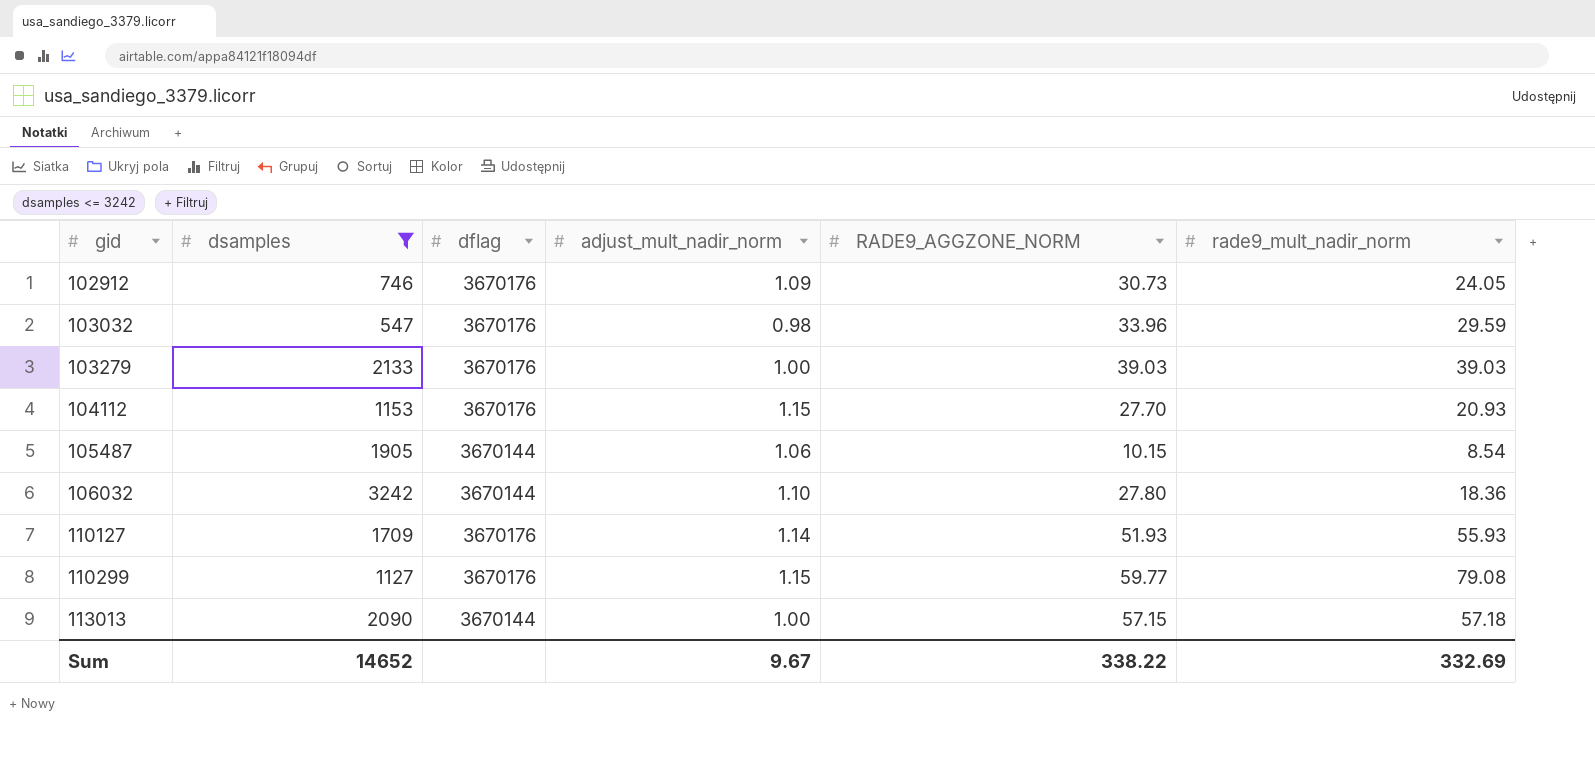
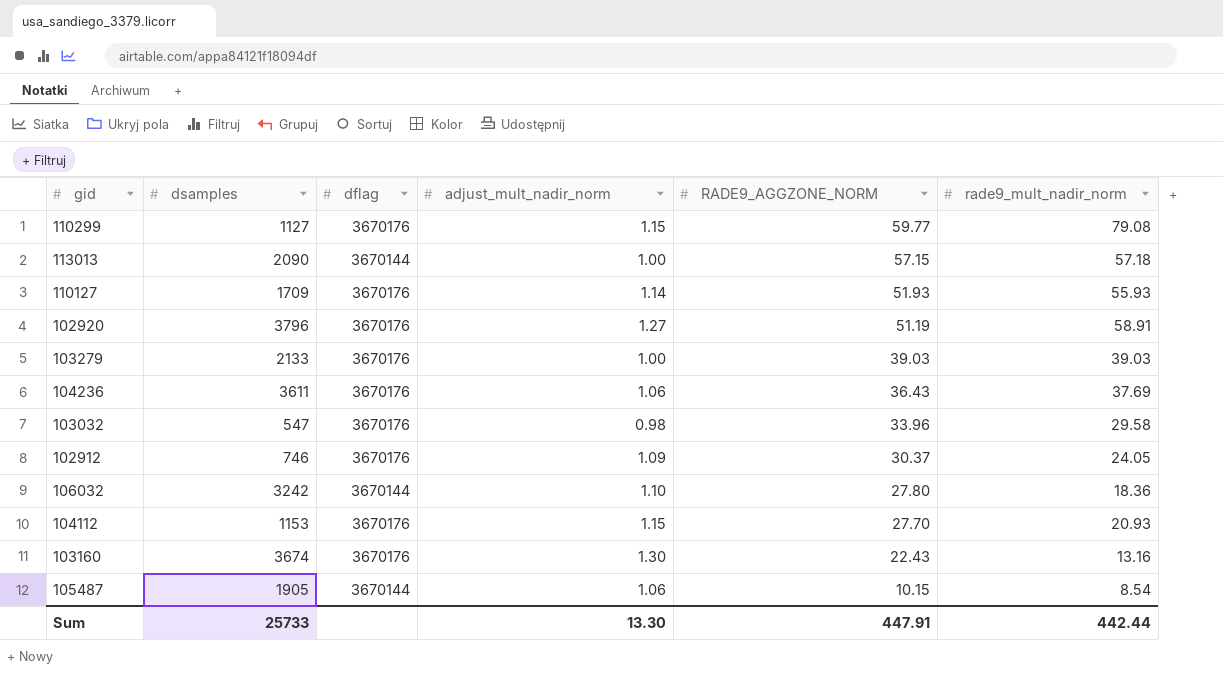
filter: dsamples <= 3242 -> none
row order: gid ascending -> RADE9_AGGZONE_NORM descending
103032 | rade9_mult_nadir_norm: 29.59 -> 29.58
102912 | RADE9_AGGZONE_NORM: 30.73 -> 30.37
Sum | dsamples: 14652 -> 25733
Sum | adjust_mult_nadir_norm: 9.67 -> 13.30
Sum | RADE9_AGGZONE_NORM: 338.22 -> 447.91
Sum | rade9_mult_nadir_norm: 332.69 -> 442.44

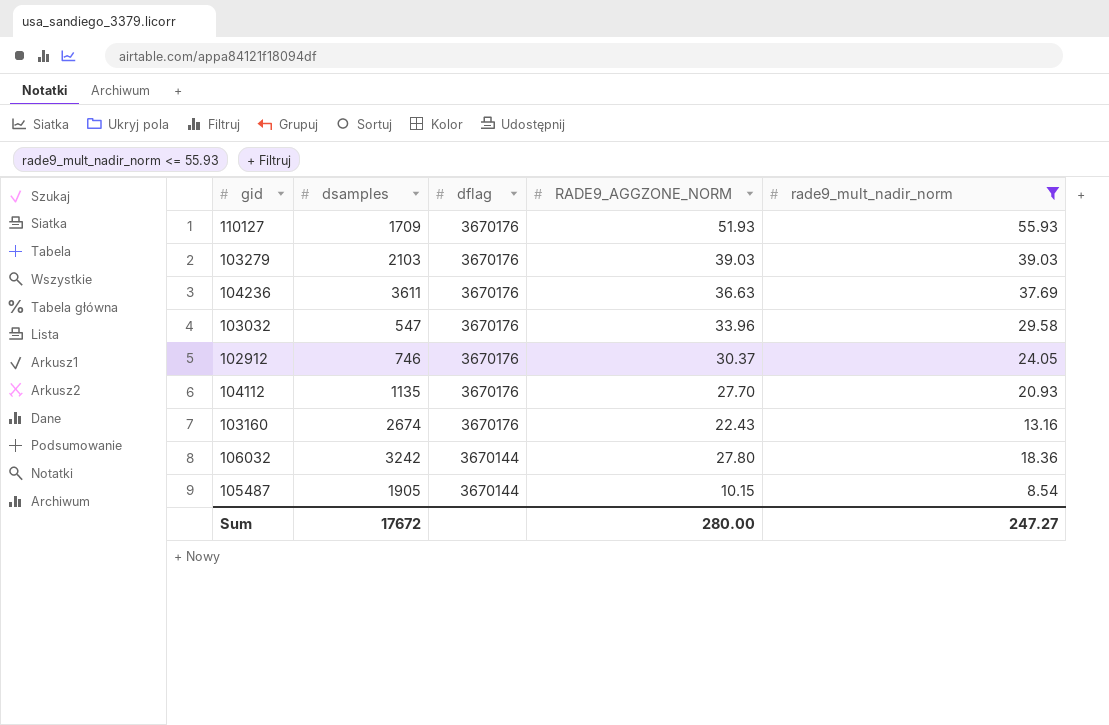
filter: none -> rade9_mult_nadir_norm <= 55.93
row order: RADE9_AGGZONE_NORM descending -> dflag descending
column adjust_mult_nadir_norm | position: 4 -> none
103279 | dsamples: 2133 -> 2103
104236 | RADE9_AGGZONE_NORM: 36.43 -> 36.63
104112 | dsamples: 1153 -> 1135
103160 | dsamples: 3674 -> 2674
Sum | dsamples: 25733 -> 17672
Sum | RADE9_AGGZONE_NORM: 447.91 -> 280.00
Sum | rade9_mult_nadir_norm: 442.44 -> 247.27

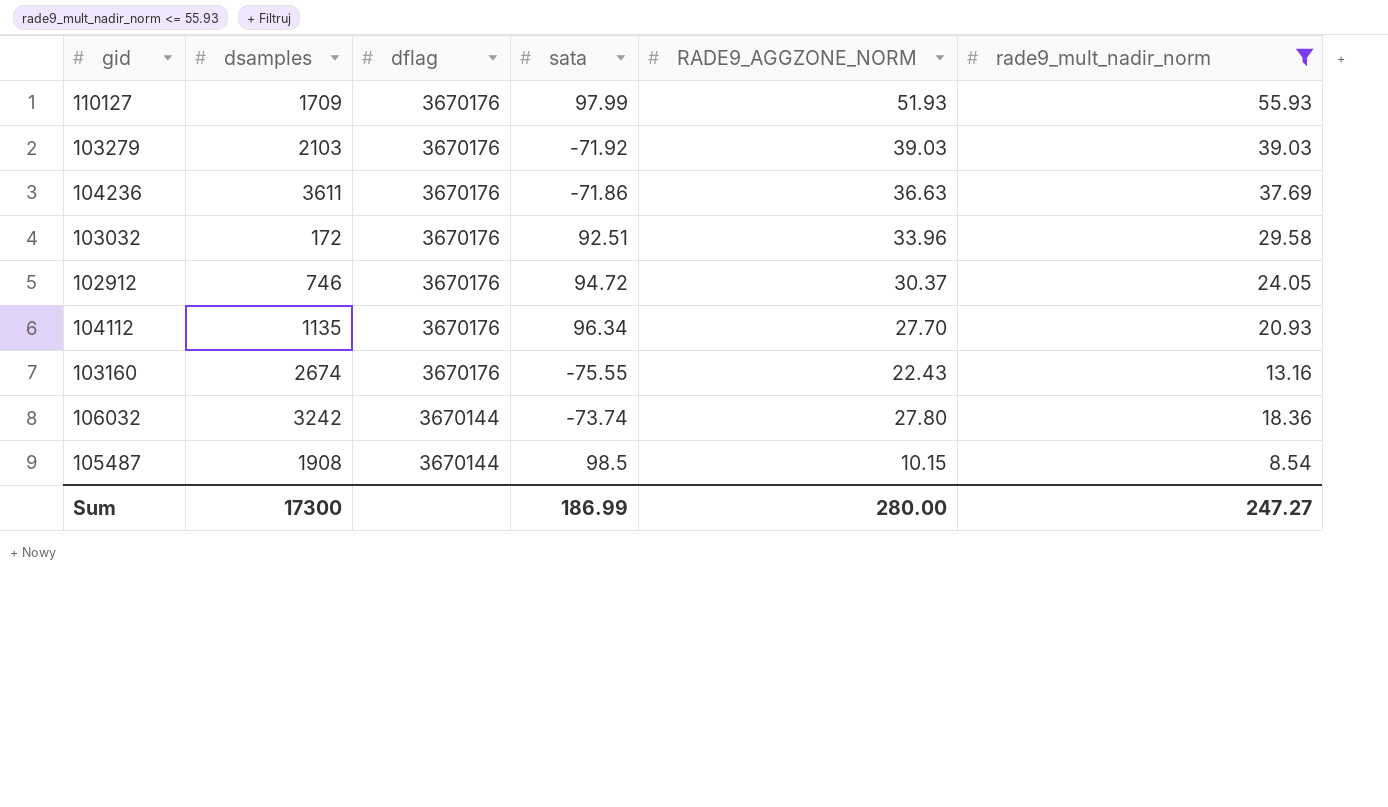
column sata | position: none -> 4
103032 | dsamples: 547 -> 172
105487 | dsamples: 1905 -> 1908
Sum | dsamples: 17672 -> 17300

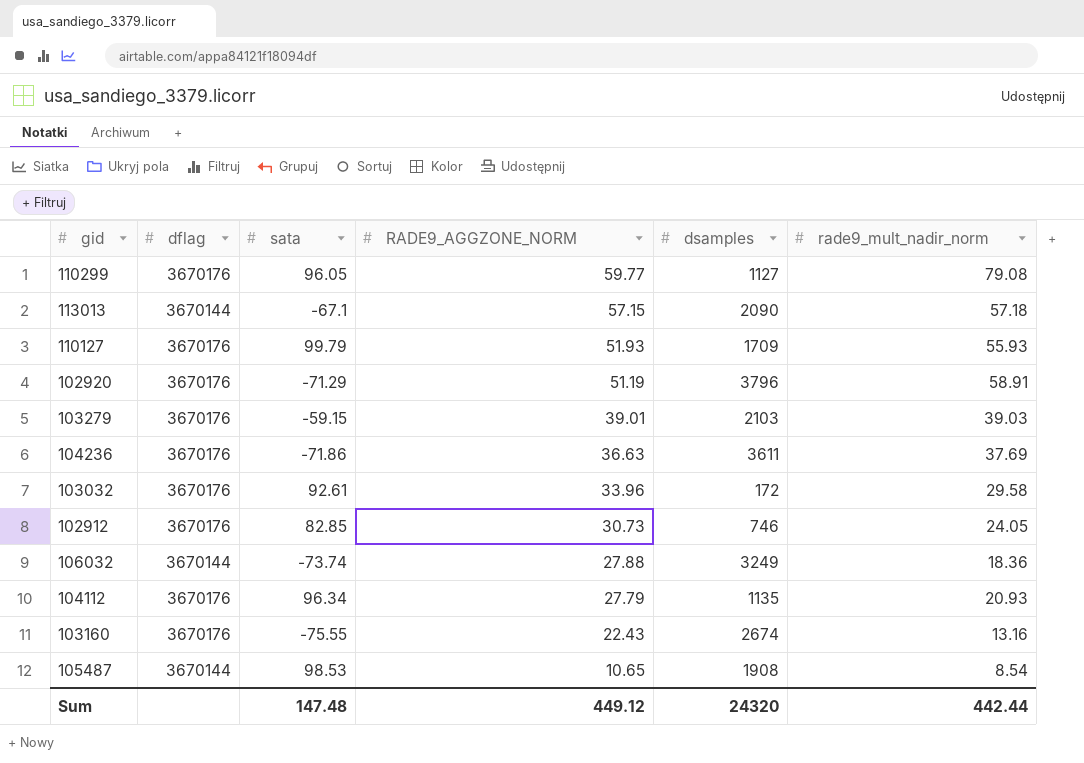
filter: rade9_mult_nadir_norm <= 55.93 -> none
row order: dflag descending -> RADE9_AGGZONE_NORM descending
column dsamples | position: 2 -> 5
110127 | sata: 97.99 -> 99.79
103279 | sata: -71.92 -> -59.15
103279 | RADE9_AGGZONE_NORM: 39.03 -> 39.01
103032 | sata: 92.51 -> 92.61
102912 | sata: 94.72 -> 82.85
102912 | RADE9_AGGZONE_NORM: 30.37 -> 30.73
106032 | RADE9_AGGZONE_NORM: 27.80 -> 27.88
106032 | dsamples: 3242 -> 3249
104112 | RADE9_AGGZONE_NORM: 27.70 -> 27.79
105487 | sata: 98.5 -> 98.53
105487 | RADE9_AGGZONE_NORM: 10.15 -> 10.65
Sum | sata: 186.99 -> 147.48
Sum | RADE9_AGGZONE_NORM: 280.00 -> 449.12
Sum | dsamples: 17300 -> 24320
Sum | rade9_mult_nadir_norm: 247.27 -> 442.44

